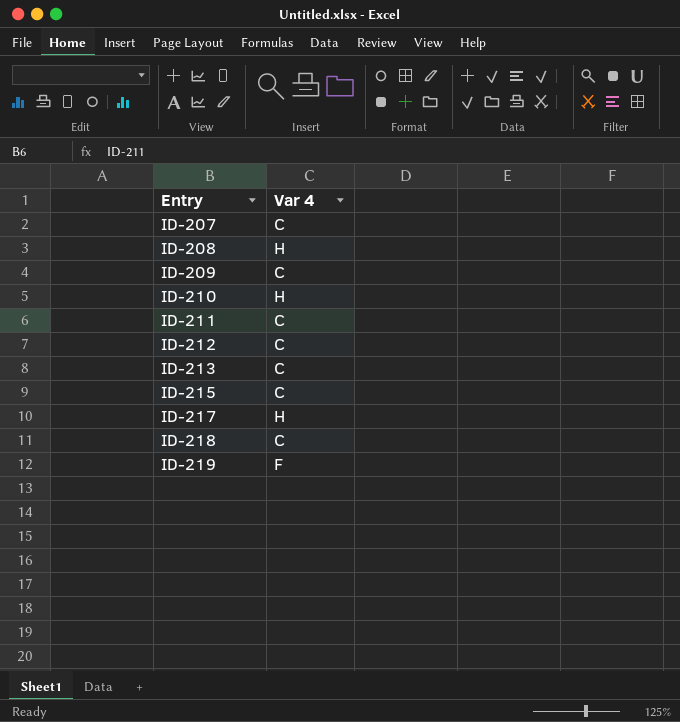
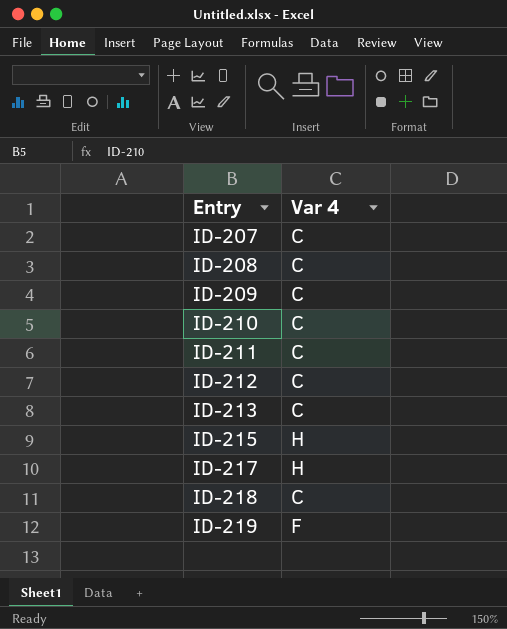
ID-208 | Var 4: H -> C
ID-210 | Var 4: H -> C
ID-215 | Var 4: C -> H

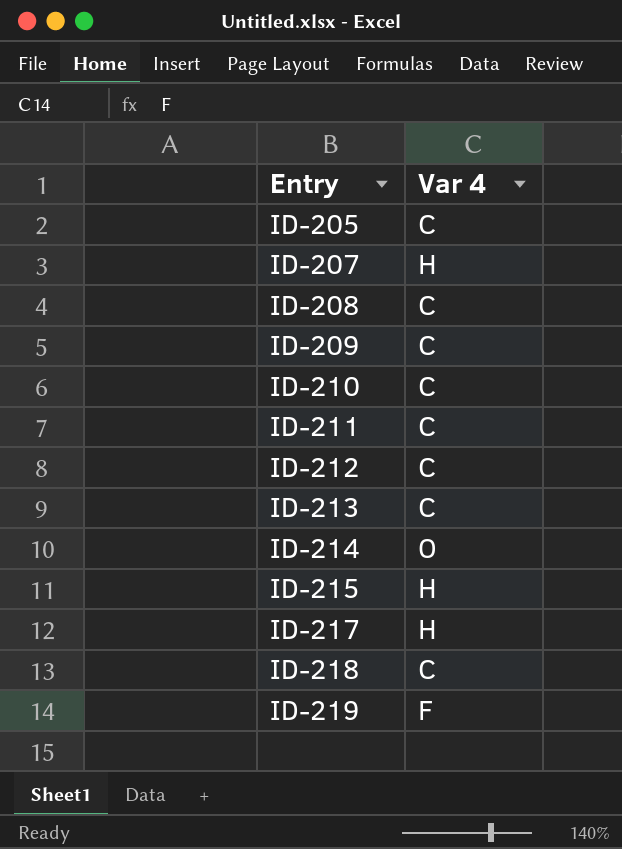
row ID-205: none -> C
ID-207 | Var 4: C -> H
row ID-214: none -> O

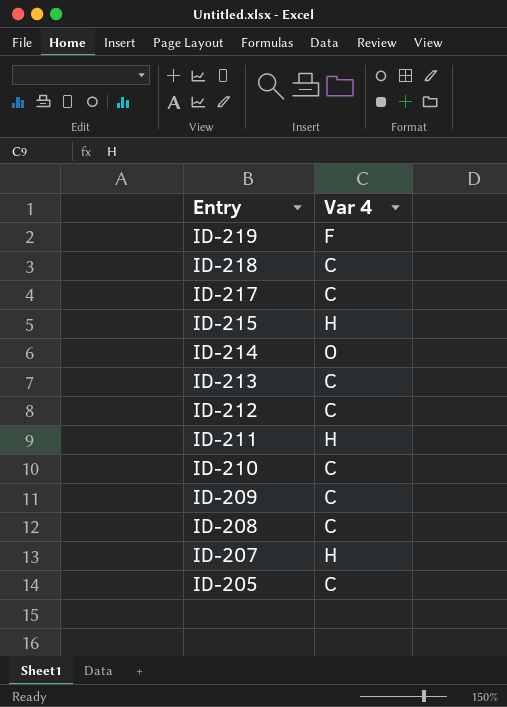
row order: Entry ascending -> Entry descending
ID-217 | Var 4: H -> C
ID-211 | Var 4: C -> H

